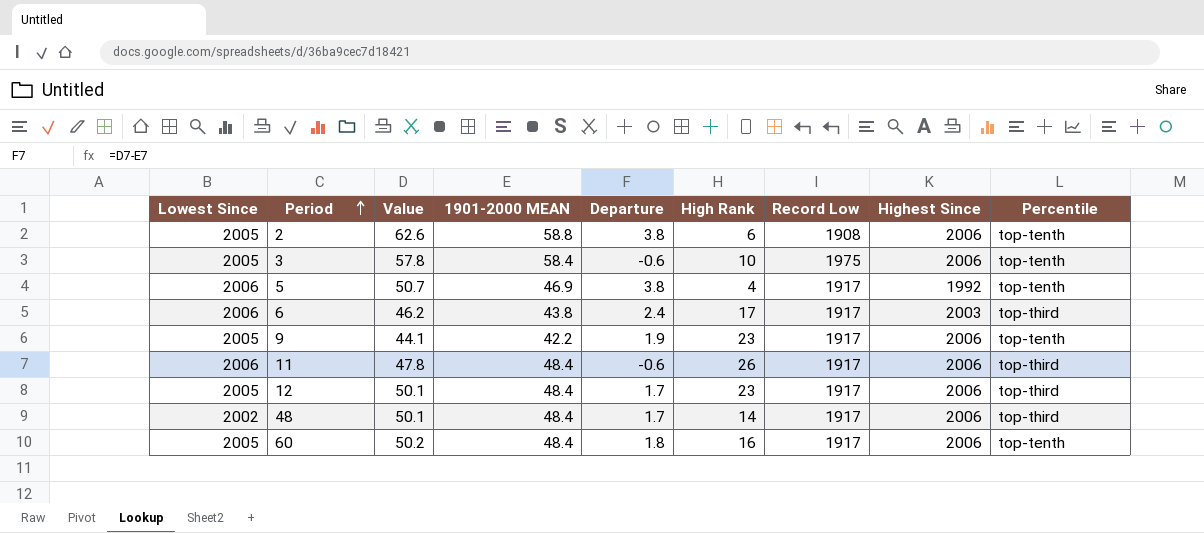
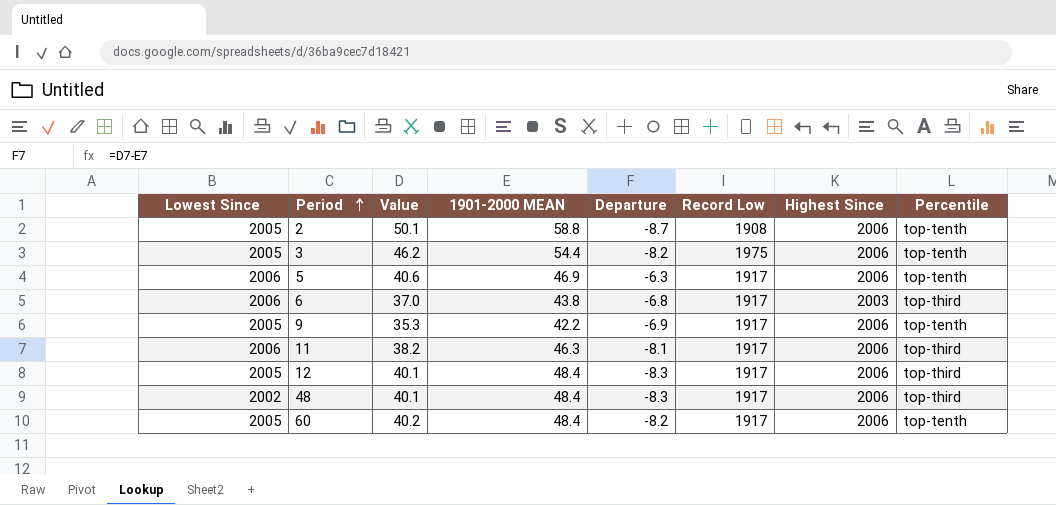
column High Rank | position: 6 -> none
2 | Value: 62.6 -> 50.1
2 | Departure: 3.8 -> -8.7
3 | Value: 57.8 -> 46.2
3 | 1901-2000 MEAN: 58.4 -> 54.4
3 | Departure: -0.6 -> -8.2
5 | Value: 50.7 -> 40.6
5 | Departure: 3.8 -> -6.3
5 | Highest Since: 1992 -> 2006
6 | Value: 46.2 -> 37.0
6 | Departure: 2.4 -> -6.8
9 | Value: 44.1 -> 35.3
9 | Departure: 1.9 -> -6.9
11 | Value: 47.8 -> 38.2
11 | 1901-2000 MEAN: 48.4 -> 46.3
11 | Departure: -0.6 -> -8.1
12 | Value: 50.1 -> 40.1
12 | Departure: 1.7 -> -8.3
48 | Value: 50.1 -> 40.1
48 | Departure: 1.7 -> -8.3
60 | Value: 50.2 -> 40.2
60 | Departure: 1.8 -> -8.2

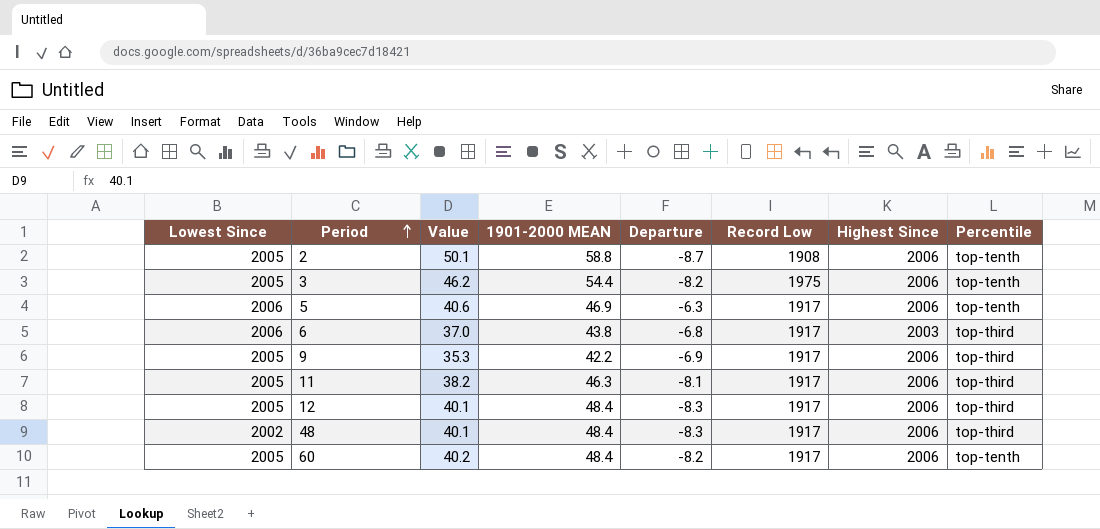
9 | Percentile: top-tenth -> top-third
11 | Lowest Since: 2006 -> 2005

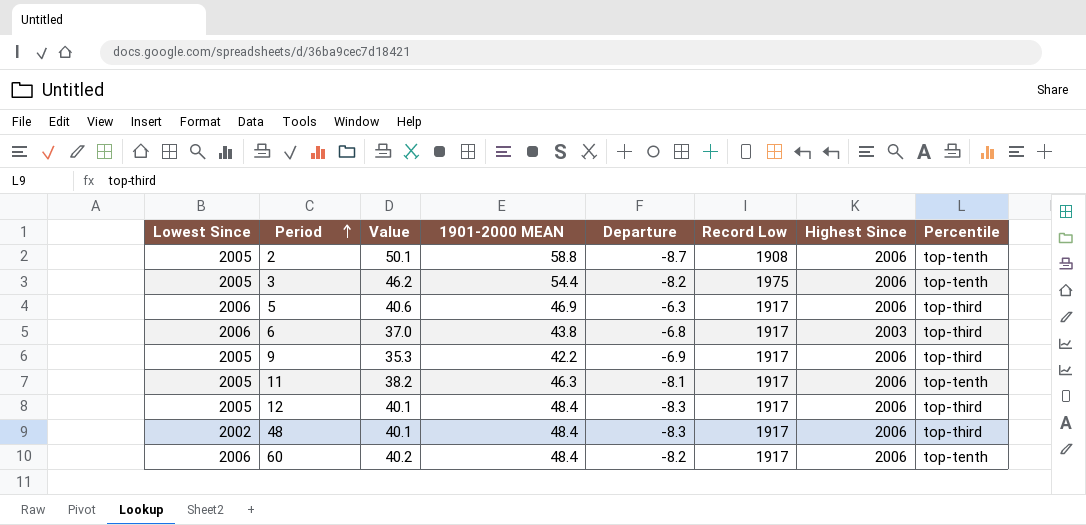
5 | Percentile: top-tenth -> top-third
11 | Percentile: top-third -> top-tenth
60 | Lowest Since: 2005 -> 2006

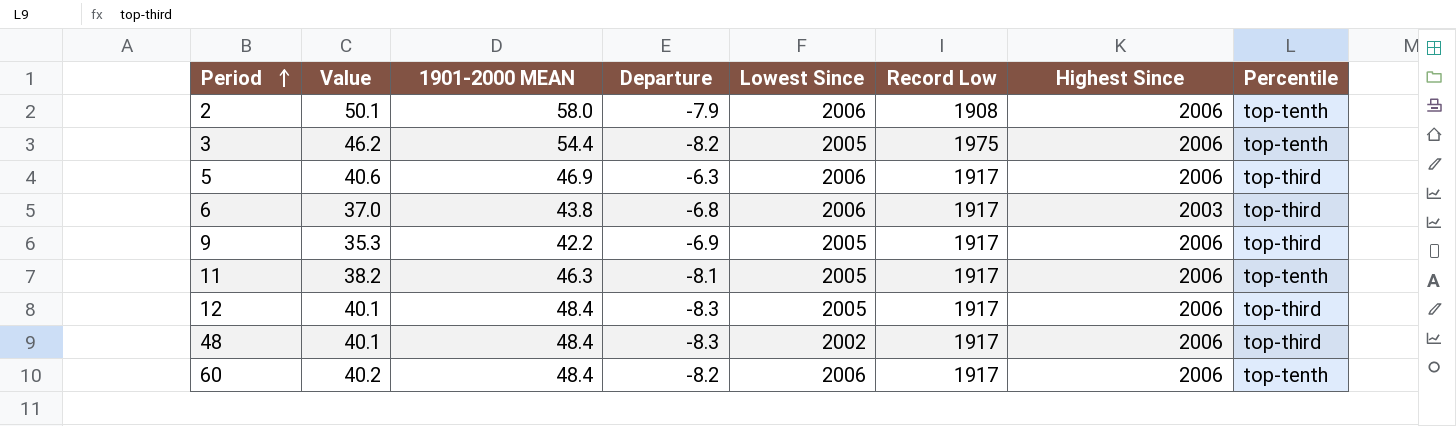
column Lowest Since | position: 1 -> 5
2 | 1901-2000 MEAN: 58.8 -> 58.0
2 | Departure: -8.7 -> -7.9
2 | Lowest Since: 2005 -> 2006

